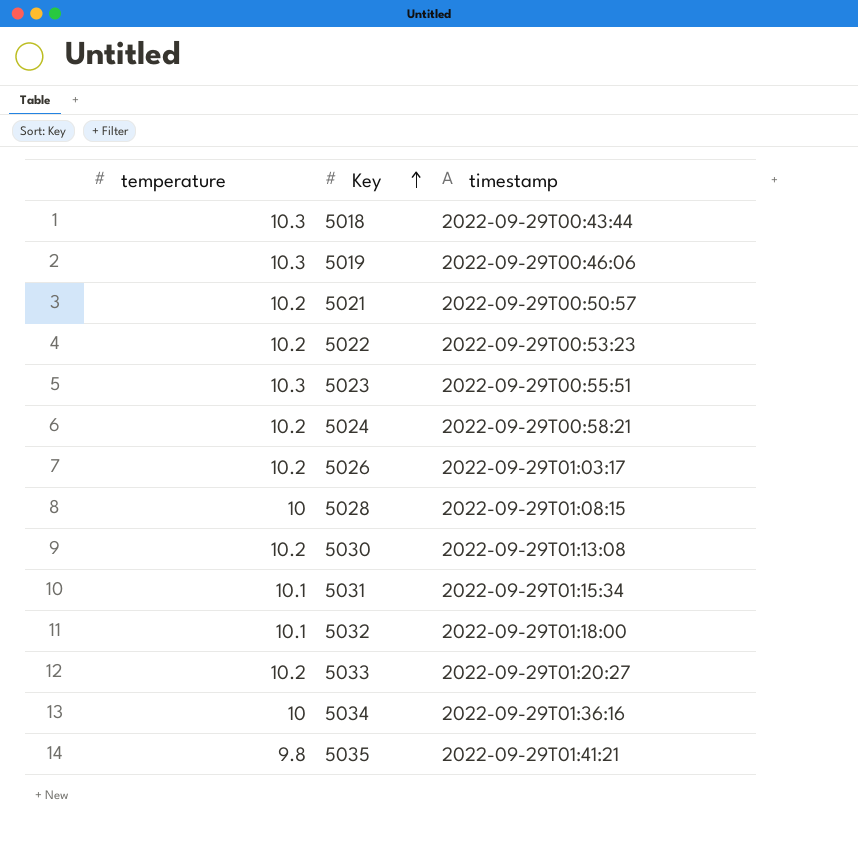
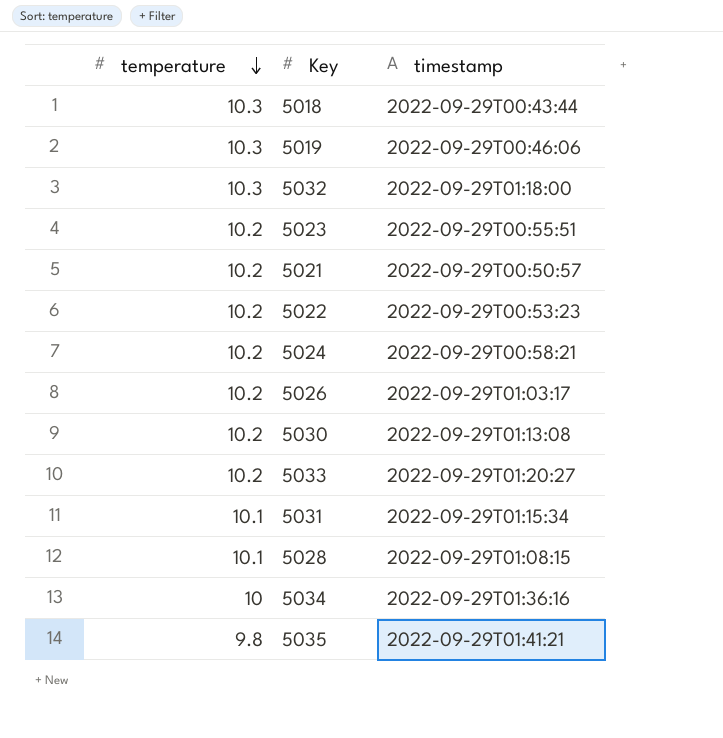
row order: Key ascending -> temperature descending
5032 | temperature: 10.1 -> 10.3
5023 | temperature: 10.3 -> 10.2
5028 | temperature: 10 -> 10.1

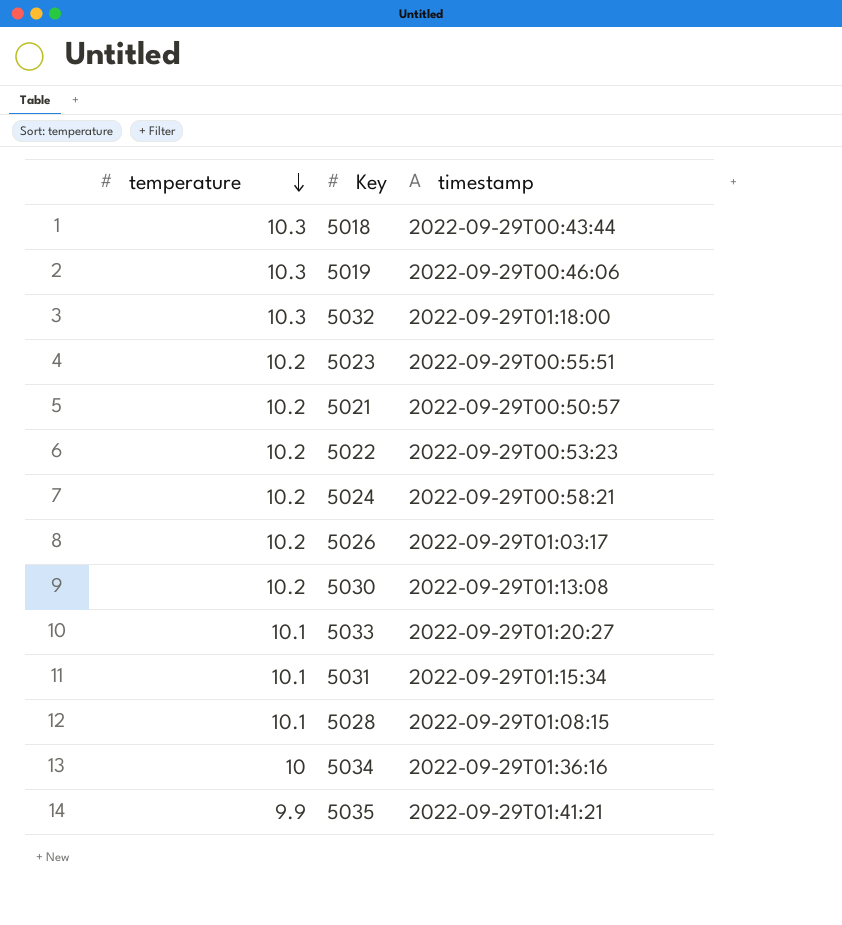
5033 | temperature: 10.2 -> 10.1
5035 | temperature: 9.8 -> 9.9

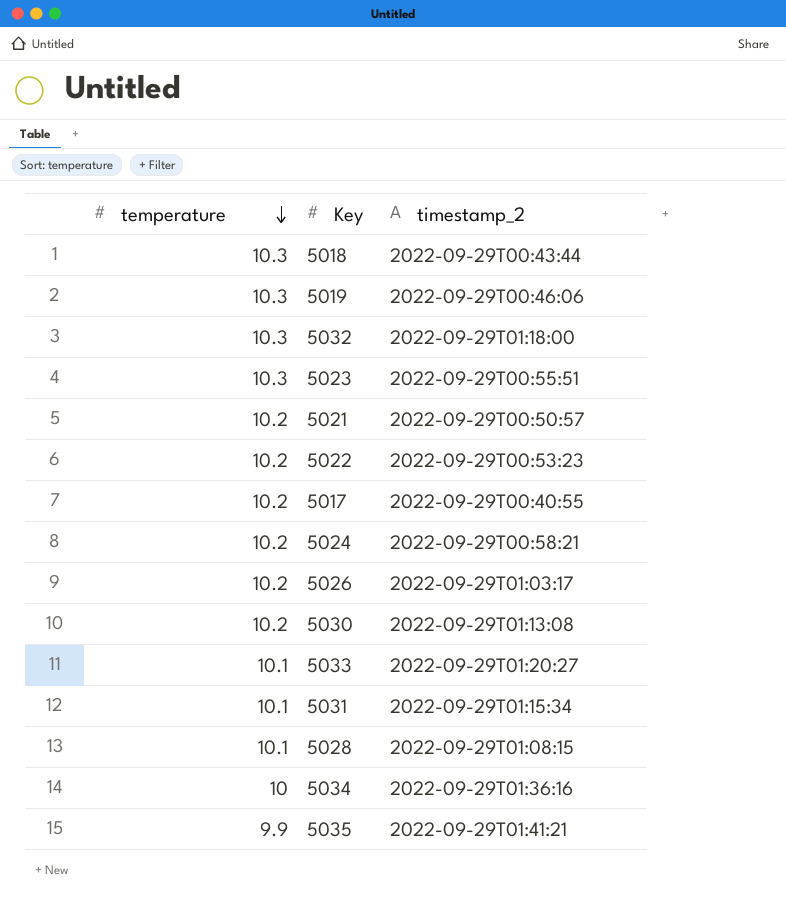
column name: timestamp -> timestamp_2
5023 | temperature: 10.2 -> 10.3
row 5017: none -> 10.2 | 2022-09-29T00:40:55

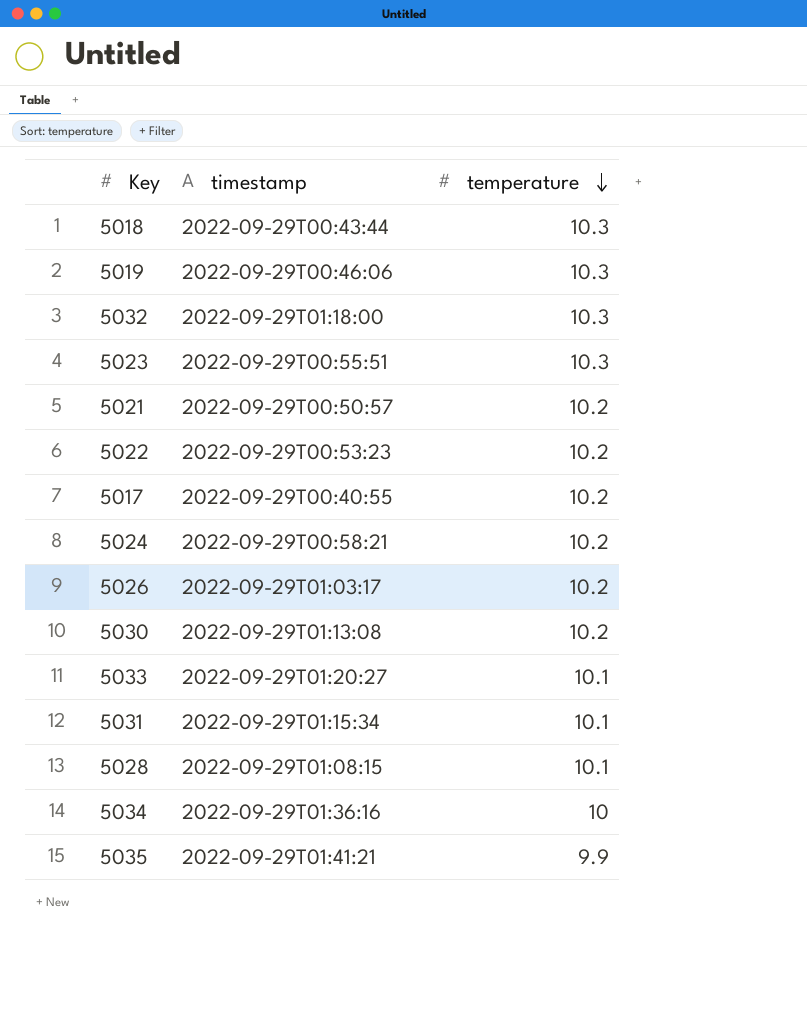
column name: timestamp_2 -> timestamp
column temperature | position: 1 -> 3

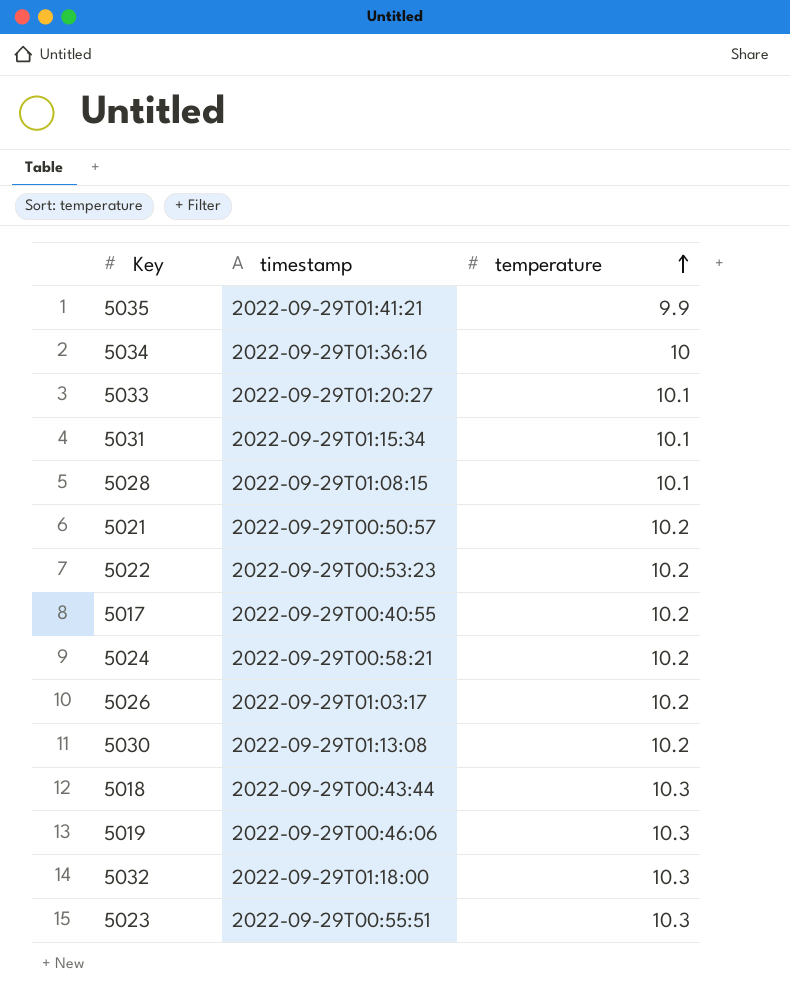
row order: temperature descending -> temperature ascending

